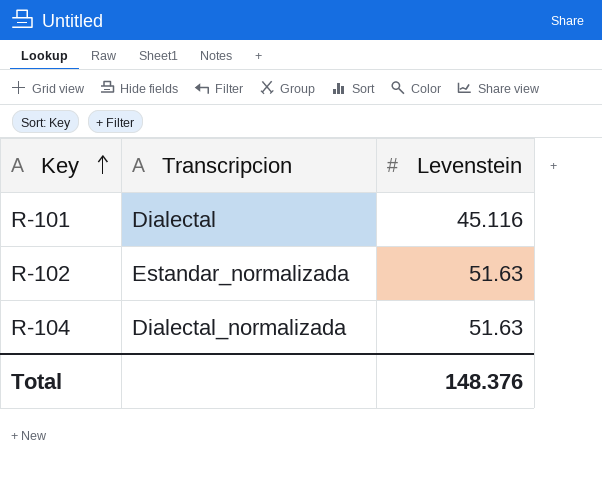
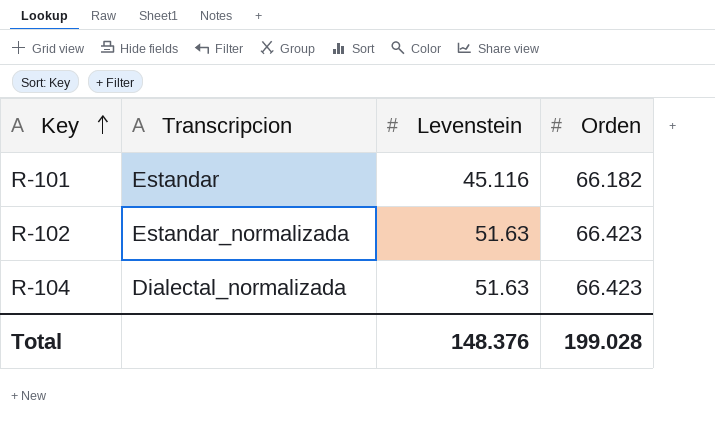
column Orden | position: none -> 4
R-101 | Transcripcion: Dialectal -> Estandar

